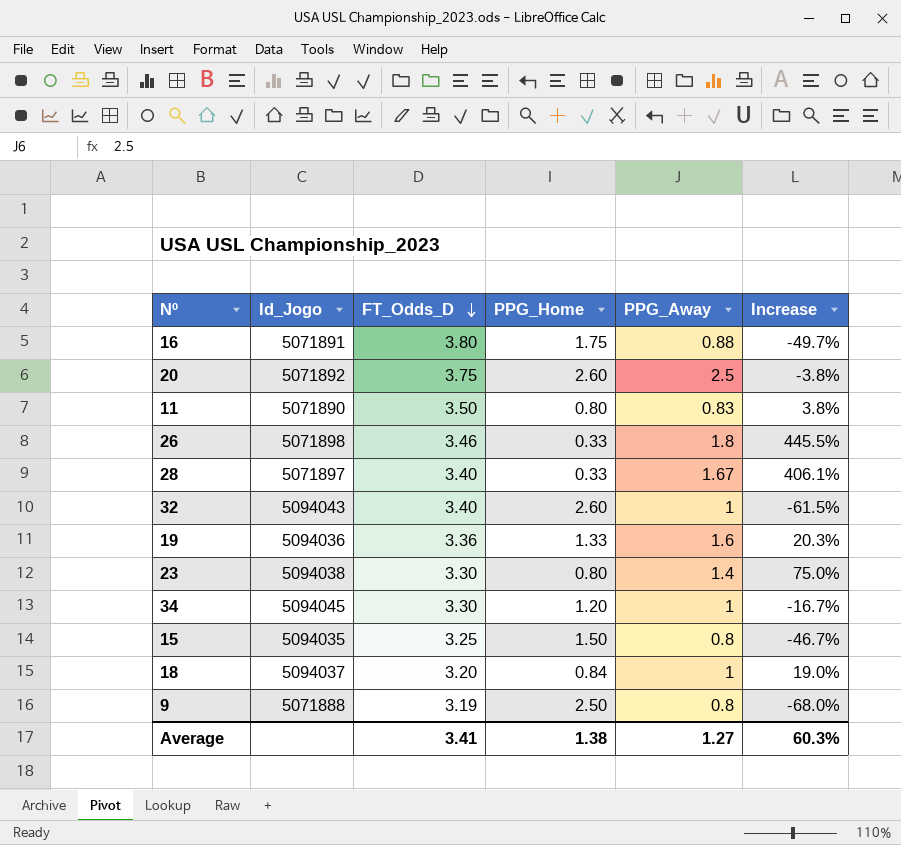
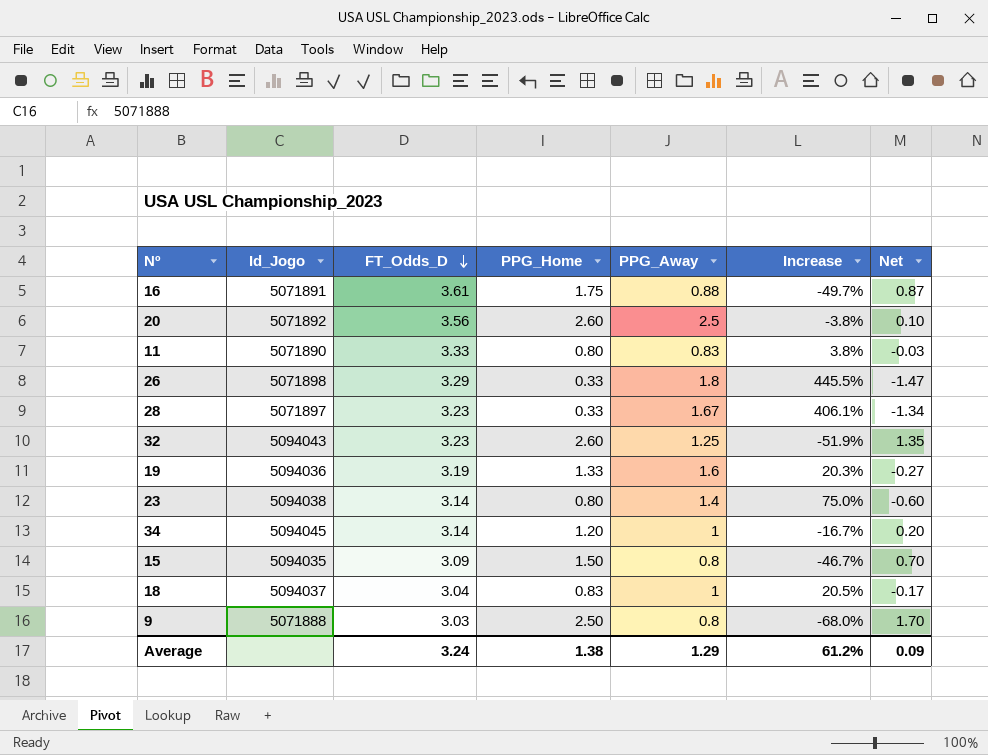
column Net | formula: none -> [PPG_Home] - [PPG_Away]
16 | FT_Odds_D: 3.80 -> 3.61
20 | FT_Odds_D: 3.75 -> 3.56
11 | FT_Odds_D: 3.50 -> 3.33
26 | FT_Odds_D: 3.46 -> 3.29
28 | FT_Odds_D: 3.40 -> 3.23
32 | FT_Odds_D: 3.40 -> 3.23
32 | PPG_Away: 1 -> 1.25
32 | Increase: -61.5% -> -51.9%
19 | FT_Odds_D: 3.36 -> 3.19
23 | FT_Odds_D: 3.30 -> 3.14
34 | FT_Odds_D: 3.30 -> 3.14
15 | FT_Odds_D: 3.25 -> 3.09
18 | FT_Odds_D: 3.20 -> 3.04
18 | PPG_Home: 0.84 -> 0.83
18 | Increase: 19.0% -> 20.5%
9 | FT_Odds_D: 3.19 -> 3.03
Average | FT_Odds_D: 3.41 -> 3.24
Average | PPG_Away: 1.27 -> 1.29
Average | Increase: 60.3% -> 61.2%

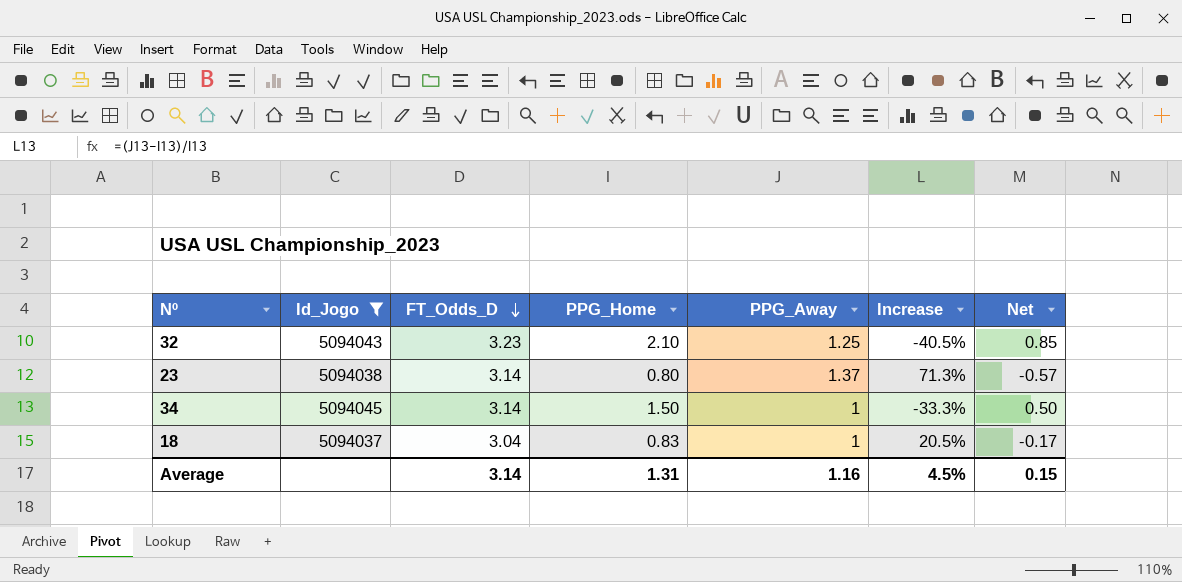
filter: none -> Id_Jogo >= 5094037
32 | PPG_Home: 2.60 -> 2.10
32 | Increase: -51.9% -> -40.5%
32 | Net: 1.35 -> 0.85
23 | PPG_Away: 1.4 -> 1.37
23 | Increase: 75.0% -> 71.3%
23 | Net: -0.60 -> -0.57
34 | PPG_Home: 1.20 -> 1.50
34 | Increase: -16.7% -> -33.3%
34 | Net: 0.20 -> 0.50
Average | FT_Odds_D: 3.24 -> 3.14
Average | PPG_Home: 1.38 -> 1.31
Average | PPG_Away: 1.29 -> 1.16
Average | Increase: 61.2% -> 4.5%
Average | Net: 0.09 -> 0.15

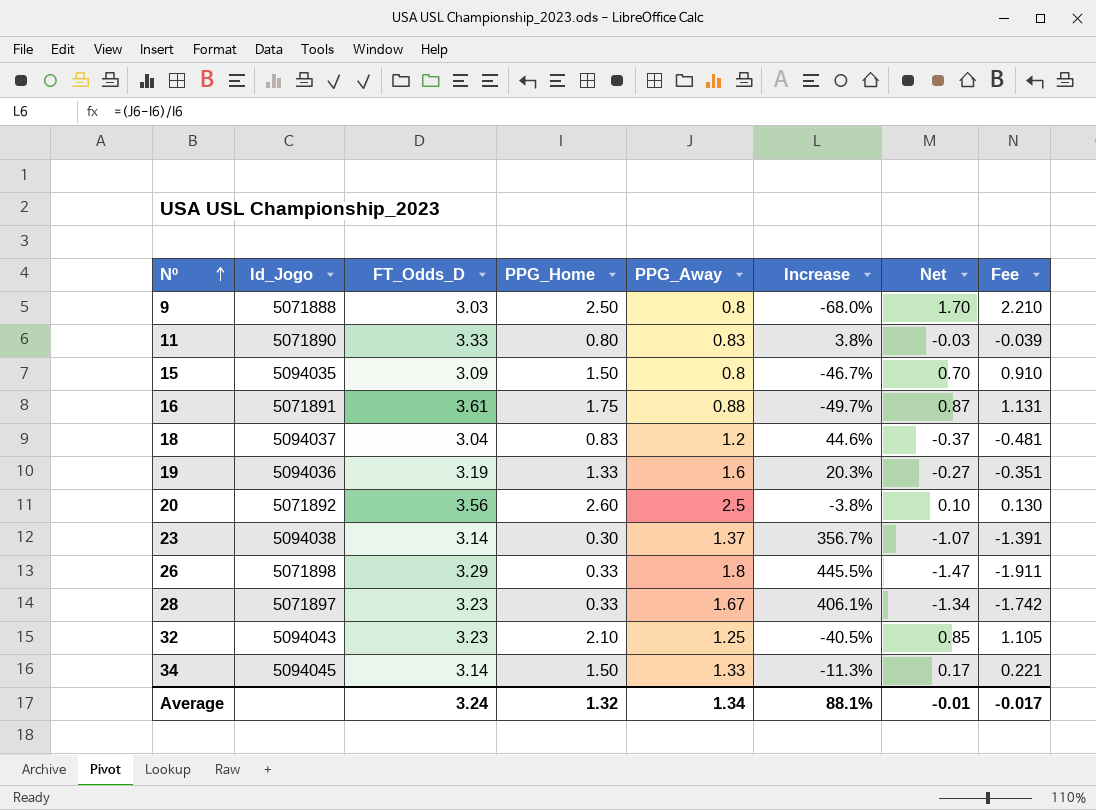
filter: Id_Jogo >= 5094037 -> none
row order: FT_Odds_D descending -> Nº ascending
column Fee | formula: none -> [Net] * 1.3
18 | PPG_Away: 1 -> 1.2
18 | Increase: 20.5% -> 44.6%
18 | Net: -0.17 -> -0.37
23 | PPG_Home: 0.80 -> 0.30
23 | Increase: 71.3% -> 356.7%
23 | Net: -0.57 -> -1.07
34 | PPG_Away: 1 -> 1.33
34 | Increase: -33.3% -> -11.3%
34 | Net: 0.50 -> 0.17
Average | FT_Odds_D: 3.14 -> 3.24
Average | PPG_Home: 1.31 -> 1.32
Average | PPG_Away: 1.16 -> 1.34
Average | Increase: 4.5% -> 88.1%
Average | Net: 0.15 -> -0.01

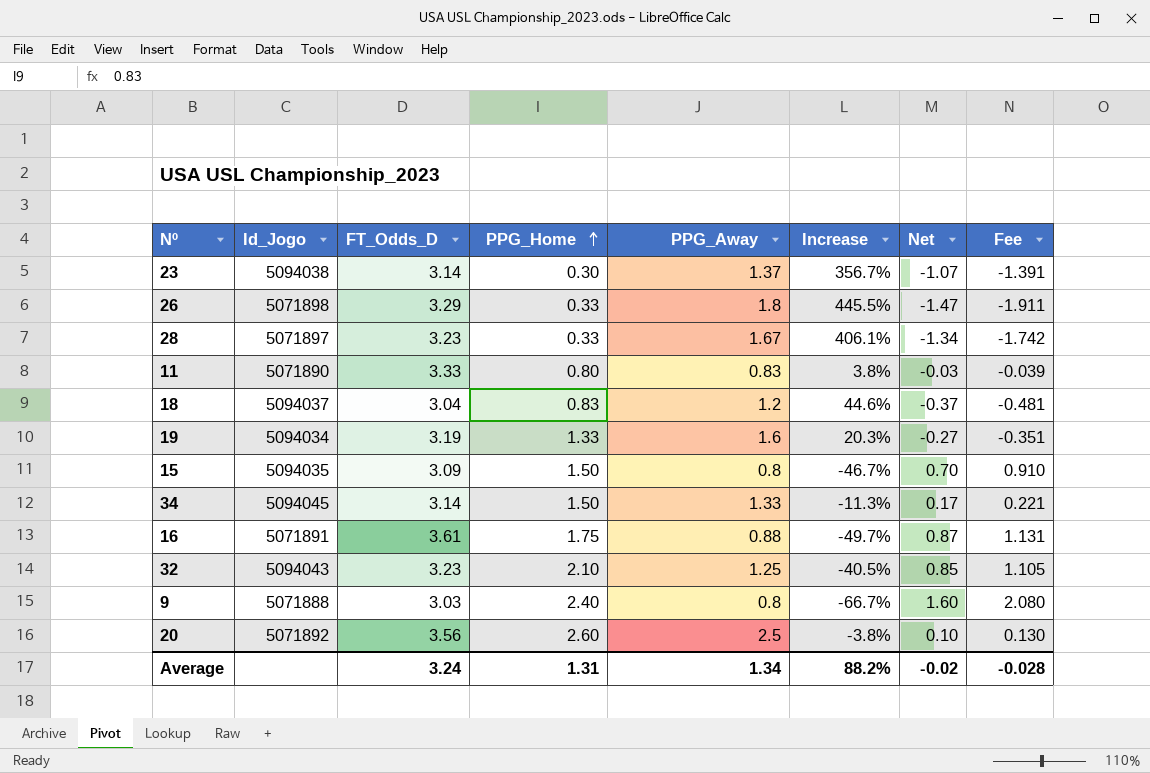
row order: Nº ascending -> PPG_Home ascending
19 | Id_Jogo: 5094036 -> 5094034
9 | PPG_Home: 2.50 -> 2.40
9 | Increase: -68.0% -> -66.7%
9 | Net: 1.70 -> 1.60
9 | Fee: 2.210 -> 2.080
Average | PPG_Home: 1.32 -> 1.31
Average | Increase: 88.1% -> 88.2%
Average | Net: -0.01 -> -0.02
Average | Fee: -0.017 -> -0.028

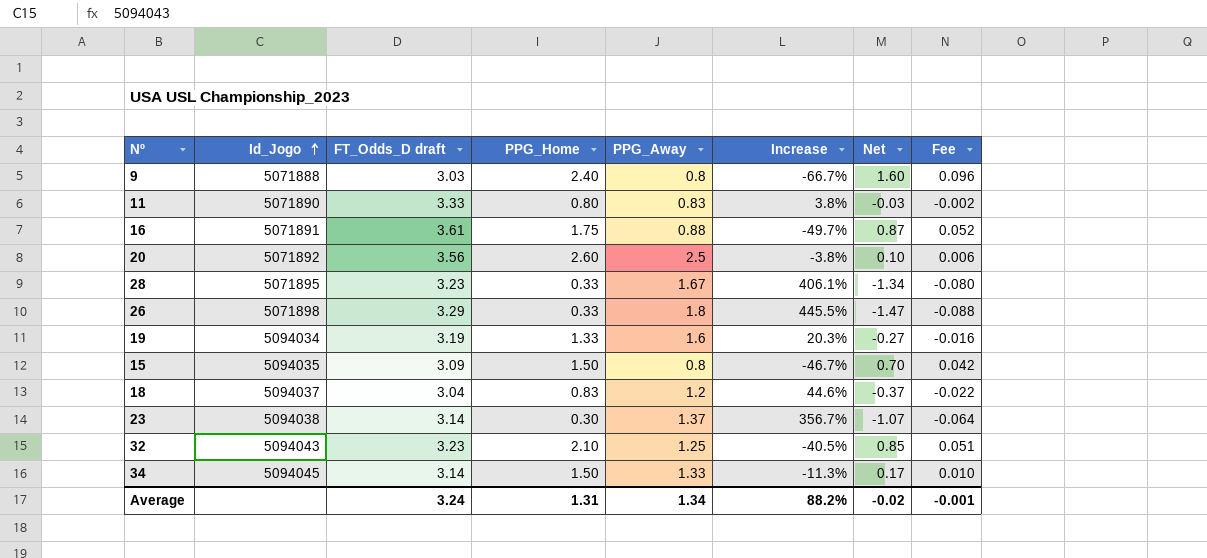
row order: PPG_Home ascending -> Id_Jogo ascending
column name: FT_Odds_D -> FT_Odds_D draft
column Fee | formula: [Net] * 1.3 -> [Net] * 0.06
28 | Id_Jogo: 5071897 -> 5071895
Average | Fee: -0.028 -> -0.001

